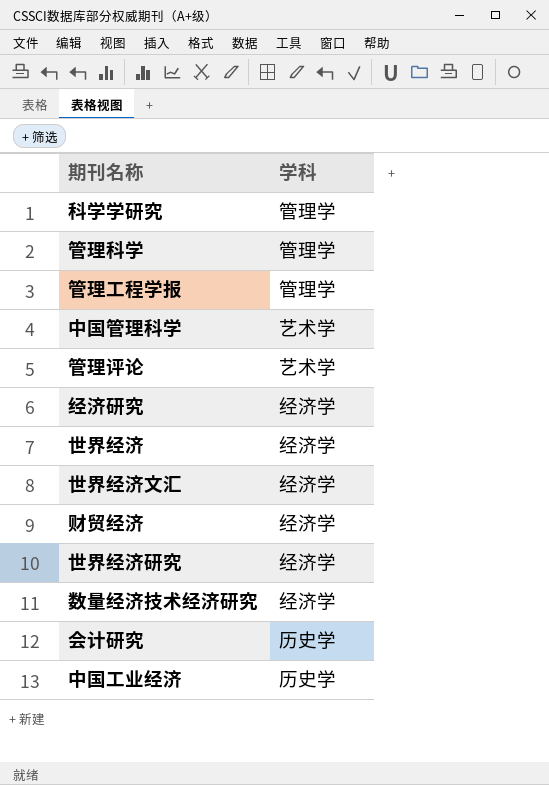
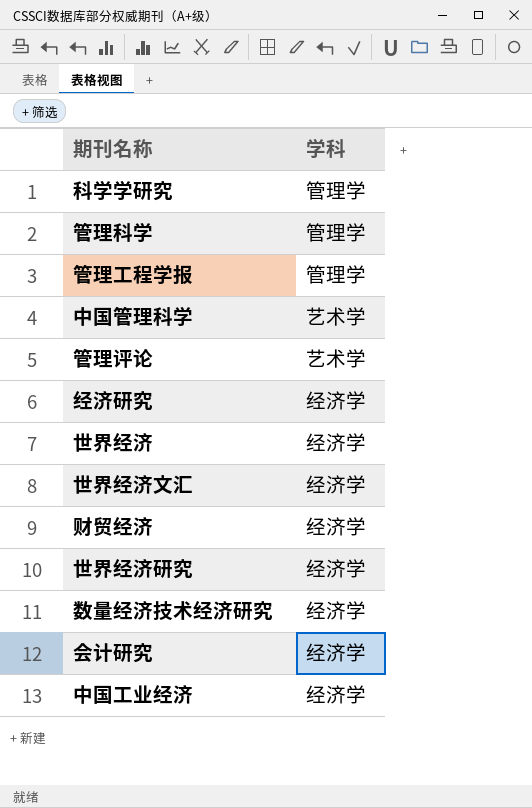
会计研究 | 学科: 历史学 -> 经济学
中国工业经济 | 学科: 历史学 -> 经济学

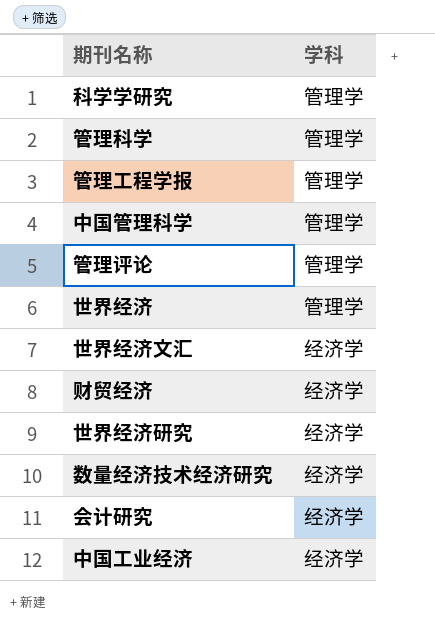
row 经济研究: 经济学 -> none
中国管理科学 | 学科: 艺术学 -> 管理学
管理评论 | 学科: 艺术学 -> 管理学
世界经济 | 学科: 经济学 -> 管理学

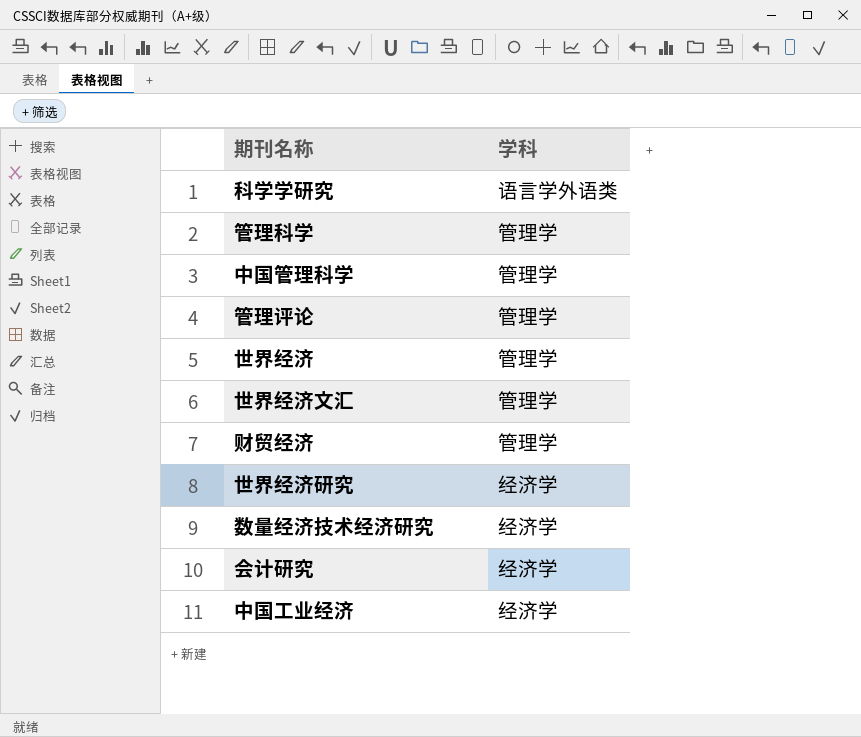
row 管理工程学报: 管理学 -> none
科学学研究 | 学科: 管理学 -> 语言学外语类
世界经济文汇 | 学科: 经济学 -> 管理学
财贸经济 | 学科: 经济学 -> 管理学

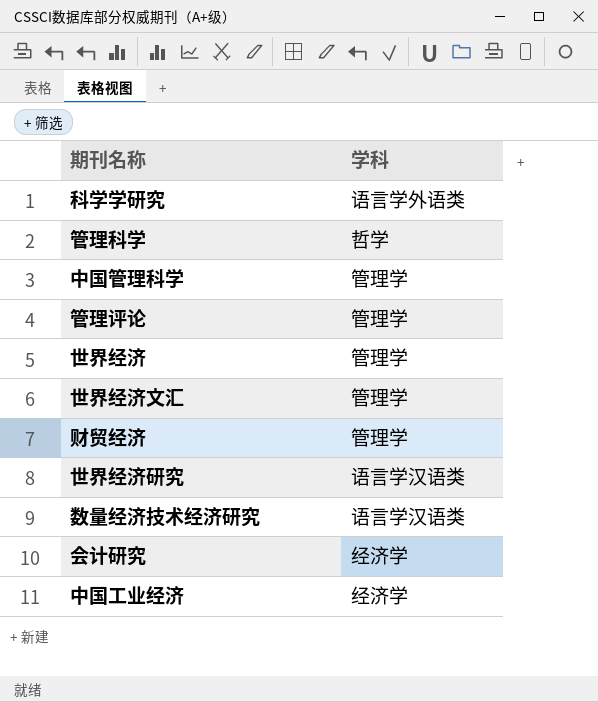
管理科学 | 学科: 管理学 -> 哲学
世界经济研究 | 学科: 经济学 -> 语言学汉语类
数量经济技术经济研究 | 学科: 经济学 -> 语言学汉语类

